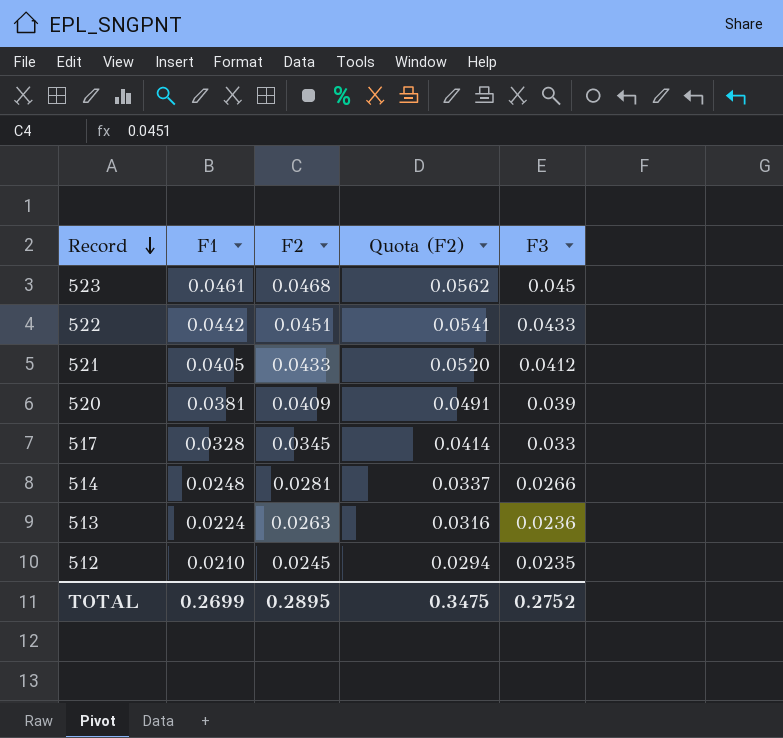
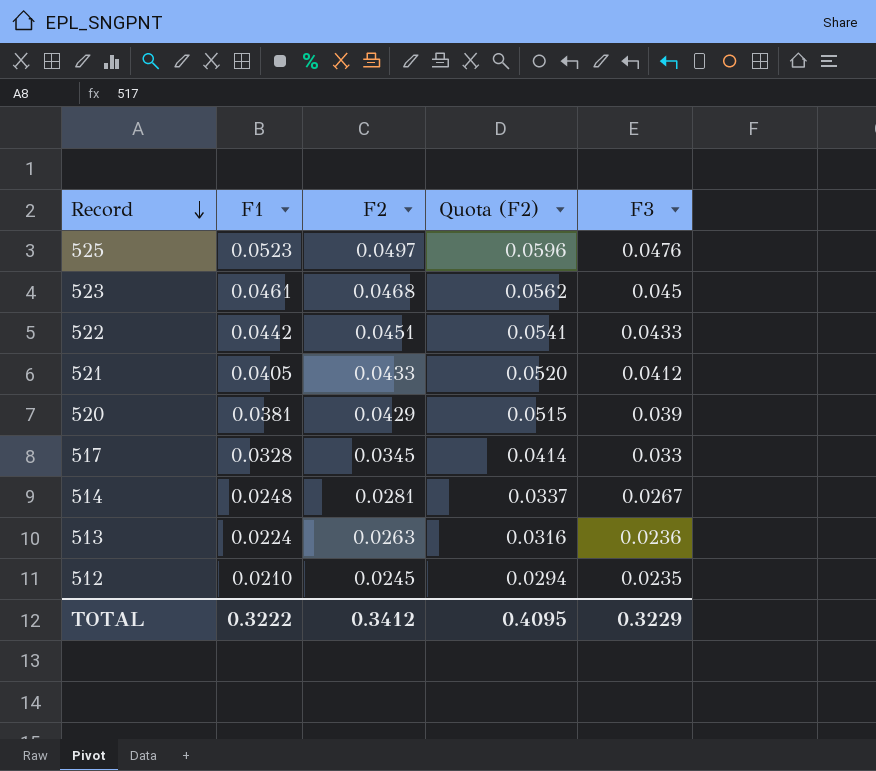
row 525: none -> 0.0523 | 0.0497 | 0.0596 | 0.0476
520 | F2: 0.0409 -> 0.0429
520 | Quota (F2): 0.0491 -> 0.0515
514 | F3: 0.0266 -> 0.0267
TOTAL | F1: 0.2699 -> 0.3222
TOTAL | F2: 0.2895 -> 0.3412
TOTAL | Quota (F2): 0.3475 -> 0.4095
TOTAL | F3: 0.2752 -> 0.3229

